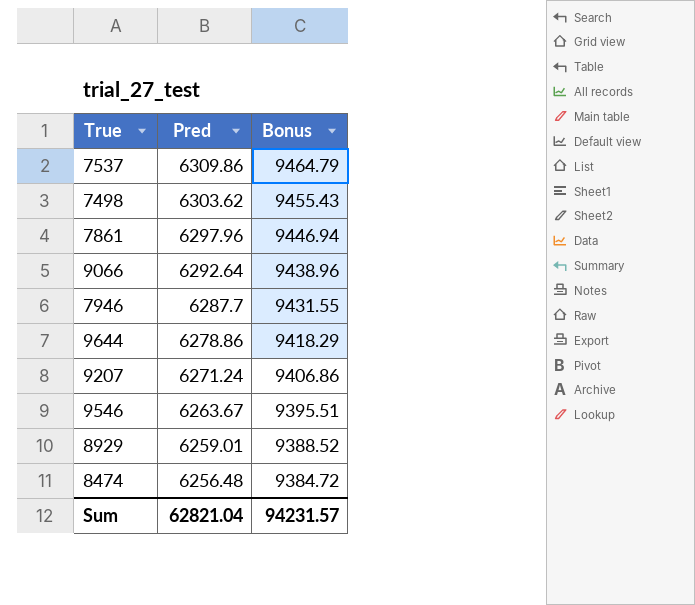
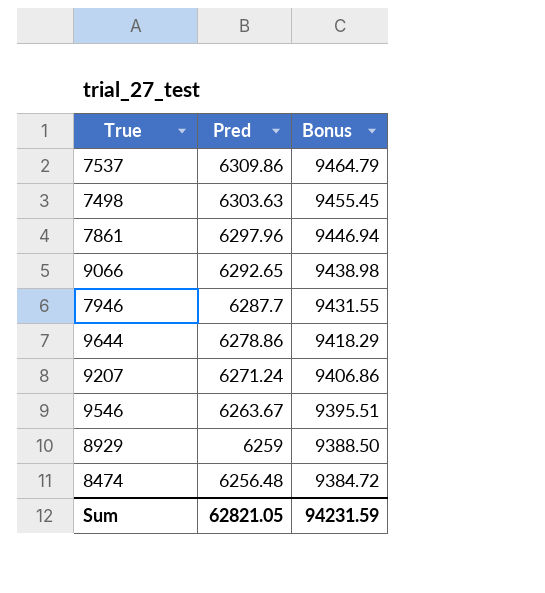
7498 | Pred: 6303.62 -> 6303.63
7498 | Bonus: 9455.43 -> 9455.45
9066 | Pred: 6292.64 -> 6292.65
9066 | Bonus: 9438.96 -> 9438.98
8929 | Pred: 6259.01 -> 6259
8929 | Bonus: 9388.52 -> 9388.50
Sum | Pred: 62821.04 -> 62821.05
Sum | Bonus: 94231.57 -> 94231.59

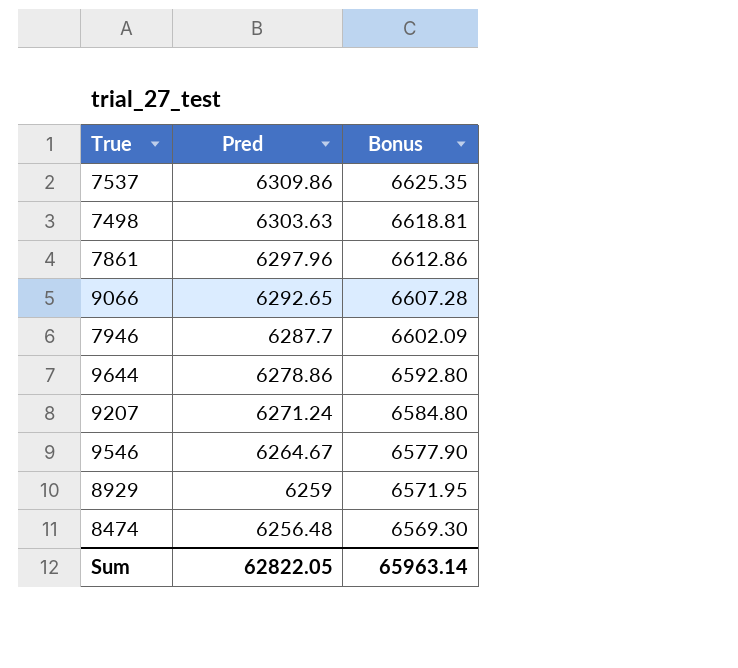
column Bonus | formula: [Pred] * 1.5 -> [Pred] * 1.05
9546 | Pred: 6263.67 -> 6264.67
Sum | Pred: 62821.05 -> 62822.05
Sum | Bonus: 94231.59 -> 65963.14

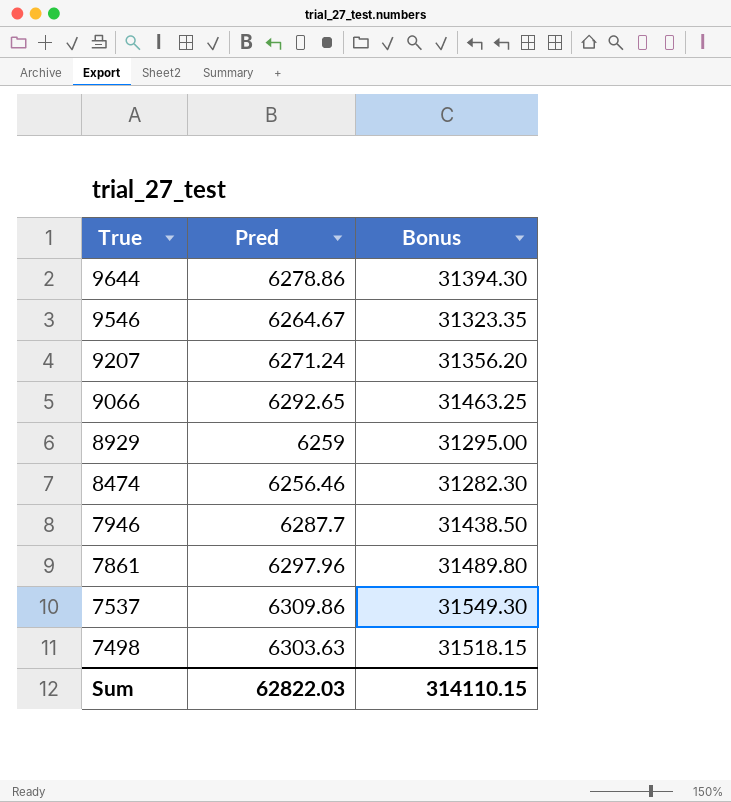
row order: Pred descending -> True descending
column Bonus | formula: [Pred] * 1.05 -> [Pred] * 5
8474 | Pred: 6256.48 -> 6256.46
Sum | Pred: 62822.05 -> 62822.03
Sum | Bonus: 65963.14 -> 314110.15

